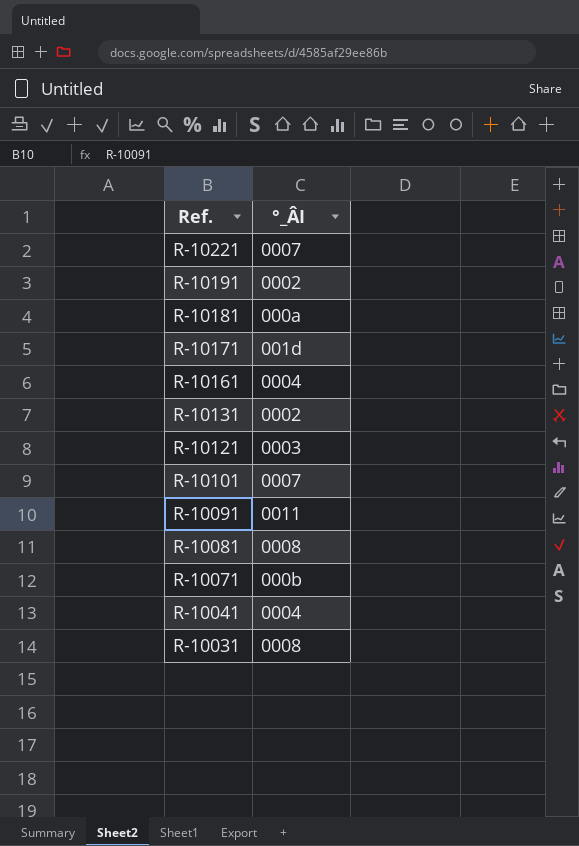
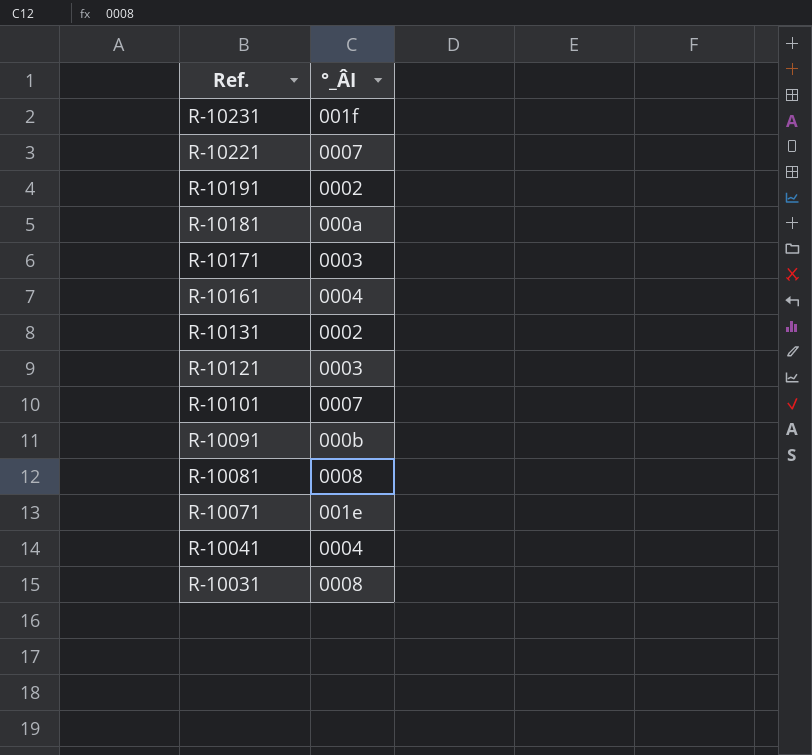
row R-10231: none -> 001f
R-10171 | °_ÂI: 001d -> 0003
R-10091 | °_ÂI: 0011 -> 000b
R-10071 | °_ÂI: 000b -> 001e

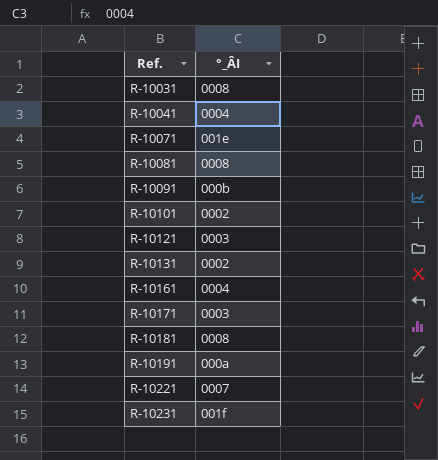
row order: Ref. descending -> Ref. ascending
R-10101 | °_ÂI: 0007 -> 0002
R-10181 | °_ÂI: 000a -> 0008
R-10191 | °_ÂI: 0002 -> 000a

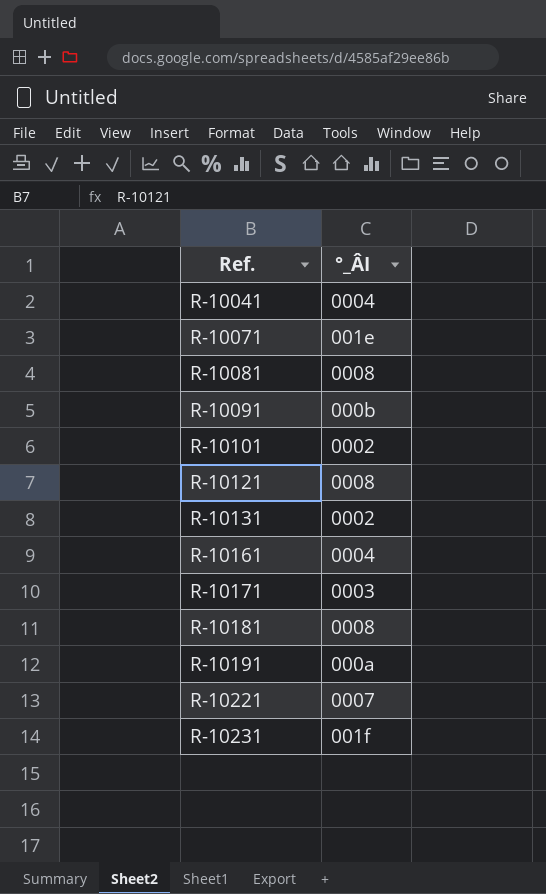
row R-10031: 0008 -> none
R-10121 | °_ÂI: 0003 -> 0008

